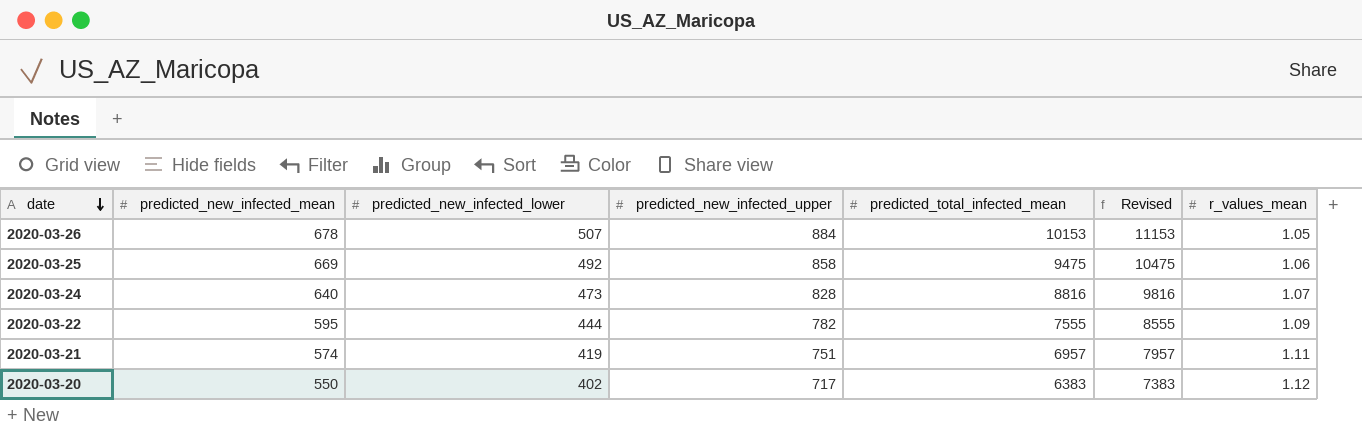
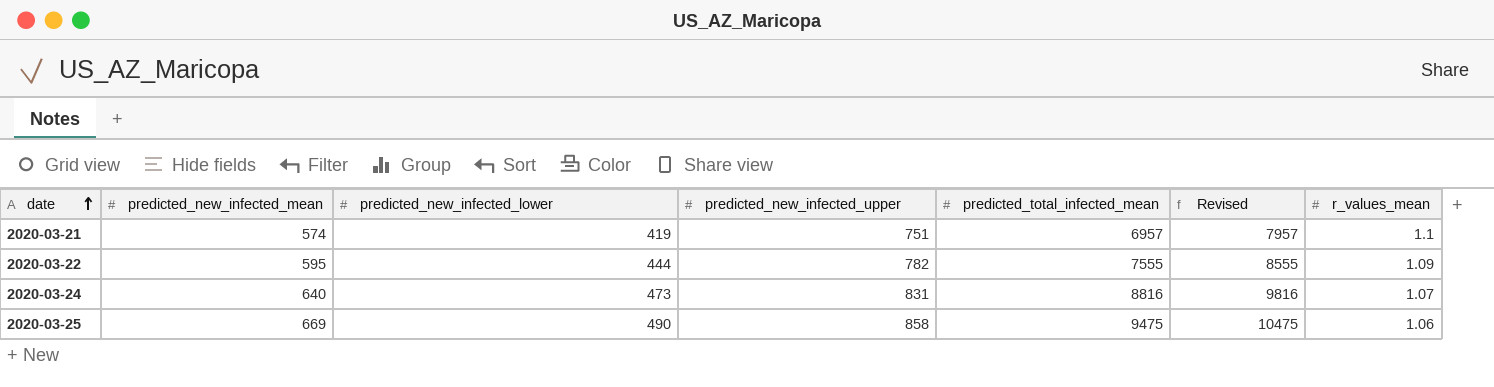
row order: date descending -> date ascending
row 2020-03-26: 678 | 507 | 884 | 10153 | 11153 | 1.05 -> none
row 2020-03-20: 550 | 402 | 717 | 6383 | 7383 | 1.12 -> none
2020-03-21 | r_values_mean: 1.11 -> 1.1
2020-03-24 | predicted_new_infected_upper: 828 -> 831
2020-03-25 | predicted_new_infected_lower: 492 -> 490

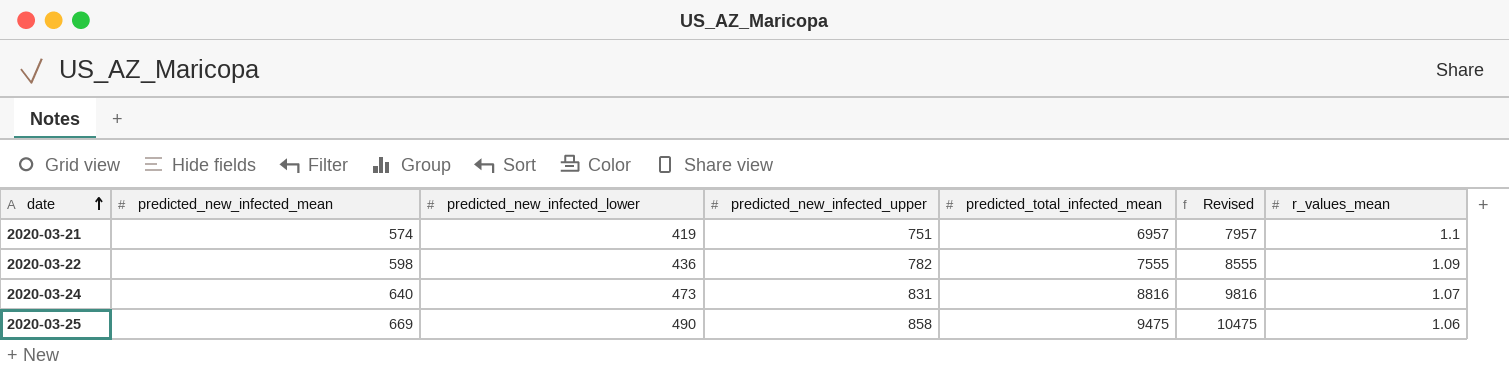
2020-03-22 | predicted_new_infected_mean: 595 -> 598
2020-03-22 | predicted_new_infected_lower: 444 -> 436

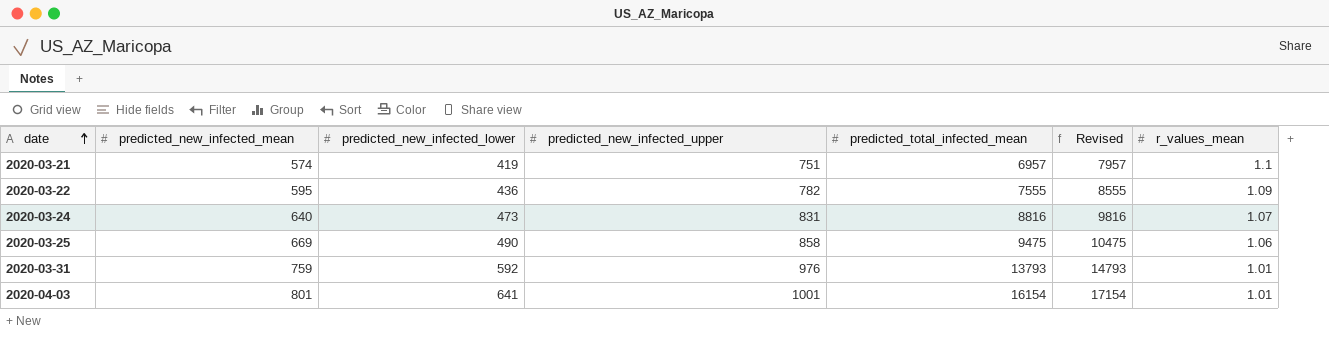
2020-03-22 | predicted_new_infected_mean: 598 -> 595
row 2020-03-31: none -> 759 | 592 | 976 | 13793 | 14793 | 1.01
row 2020-04-03: none -> 801 | 641 | 1001 | 16154 | 17154 | 1.01

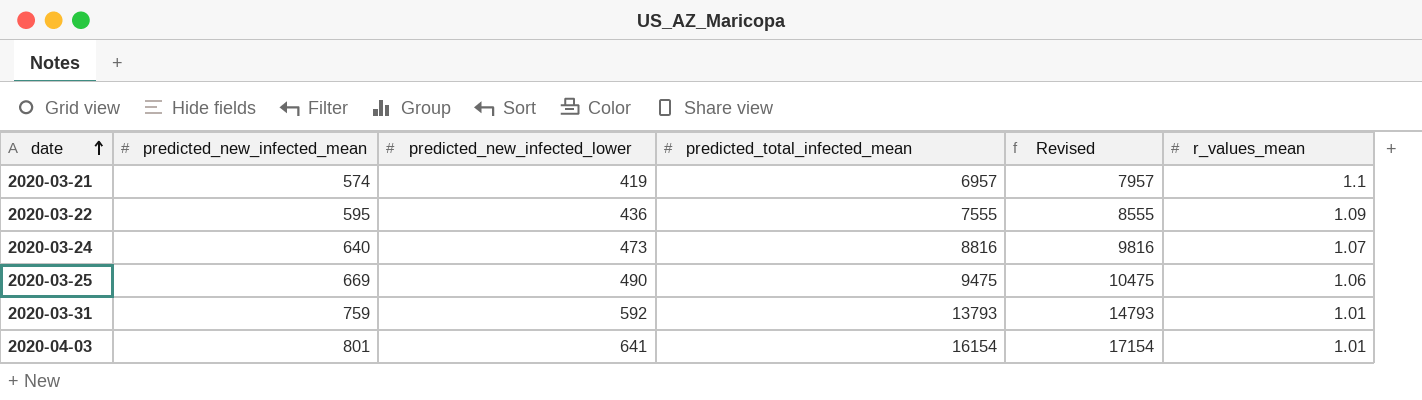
column predicted_new_infected_upper | position: 4 -> none

